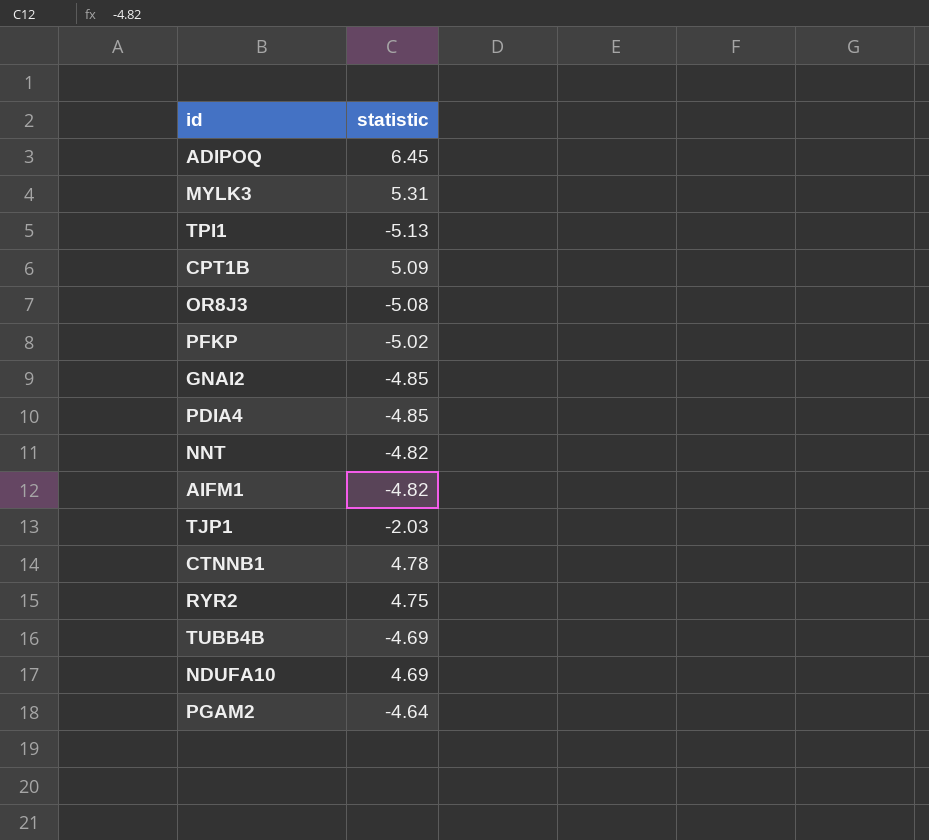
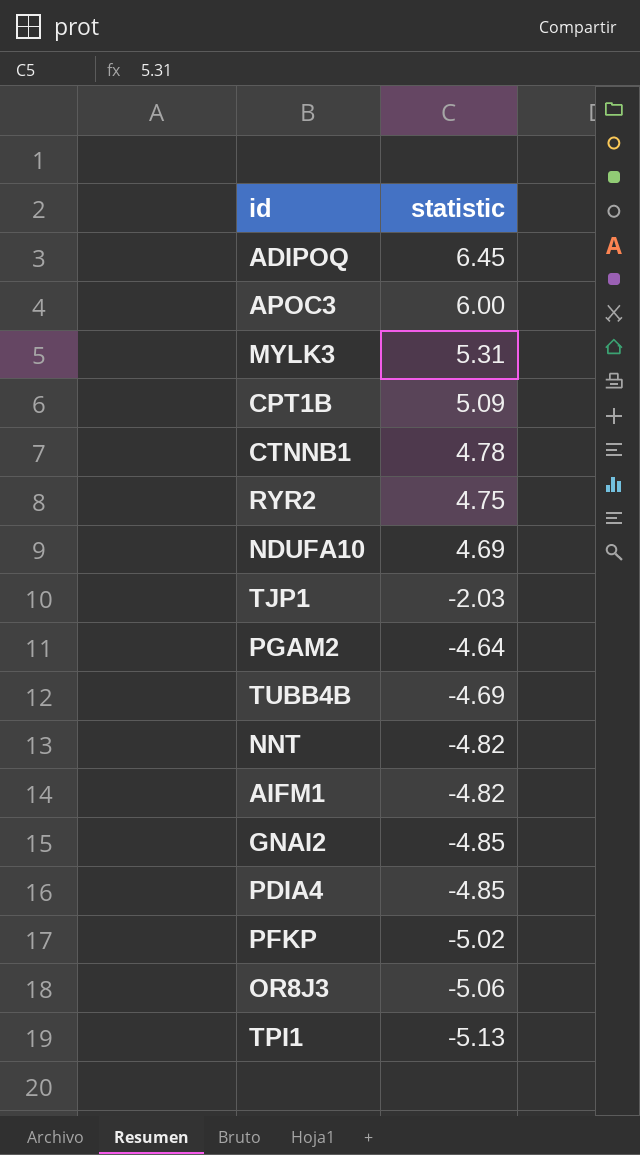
row order: none -> statistic descending
row APOC3: none -> 6.00
OR8J3 | statistic: -5.08 -> -5.06

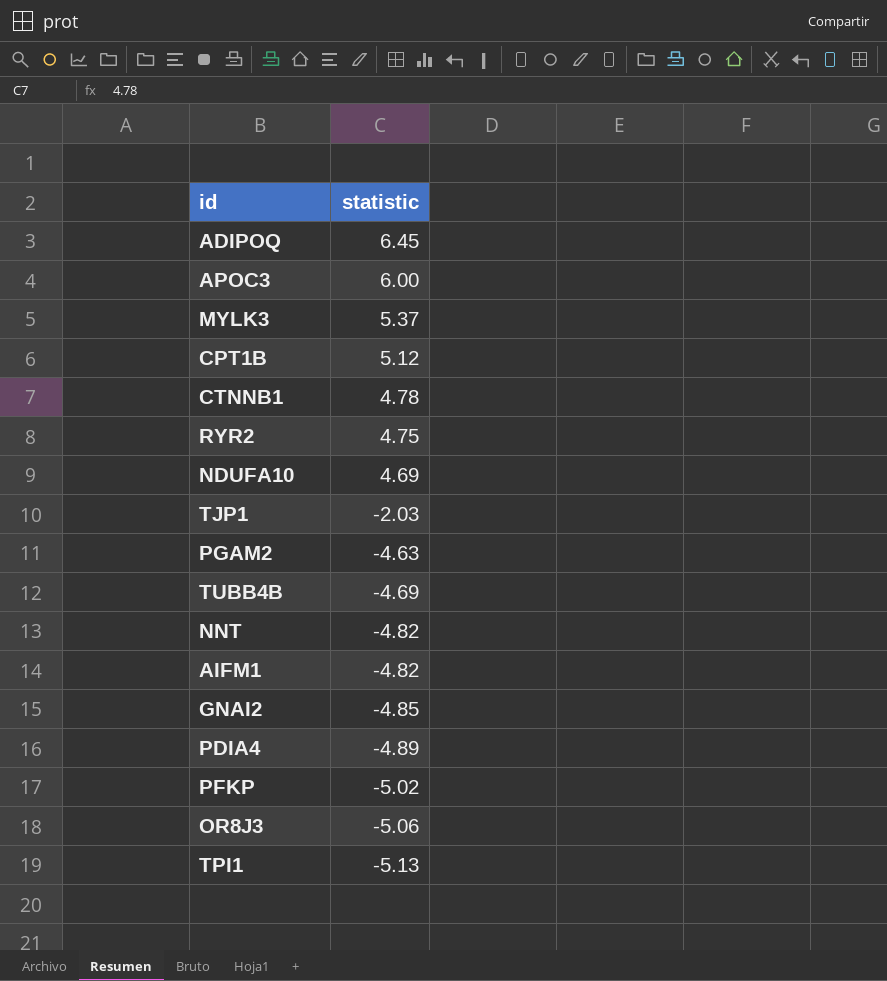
MYLK3 | statistic: 5.31 -> 5.37
CPT1B | statistic: 5.09 -> 5.12
PGAM2 | statistic: -4.64 -> -4.63
PDIA4 | statistic: -4.85 -> -4.89

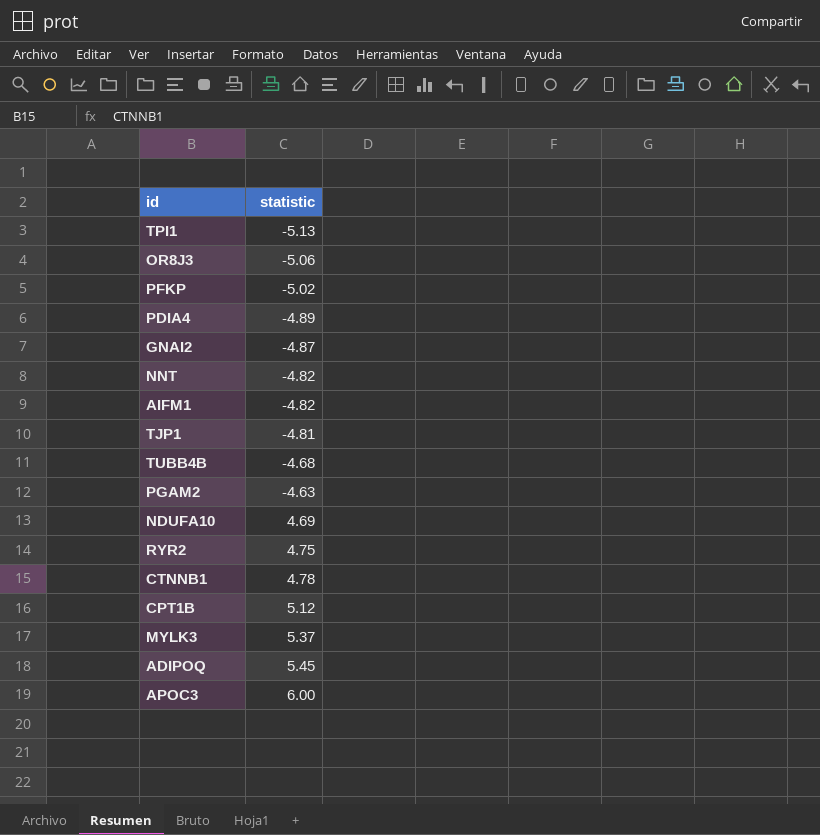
row order: statistic descending -> statistic ascending
GNAI2 | statistic: -4.85 -> -4.87
TJP1 | statistic: -2.03 -> -4.81
TUBB4B | statistic: -4.69 -> -4.68
ADIPOQ | statistic: 6.45 -> 5.45

